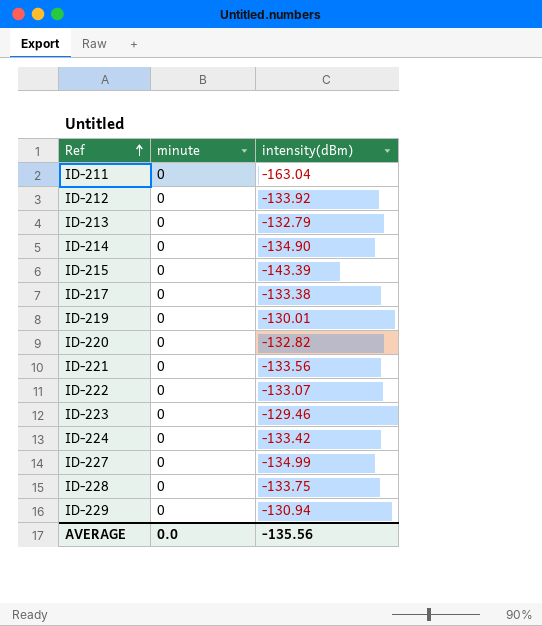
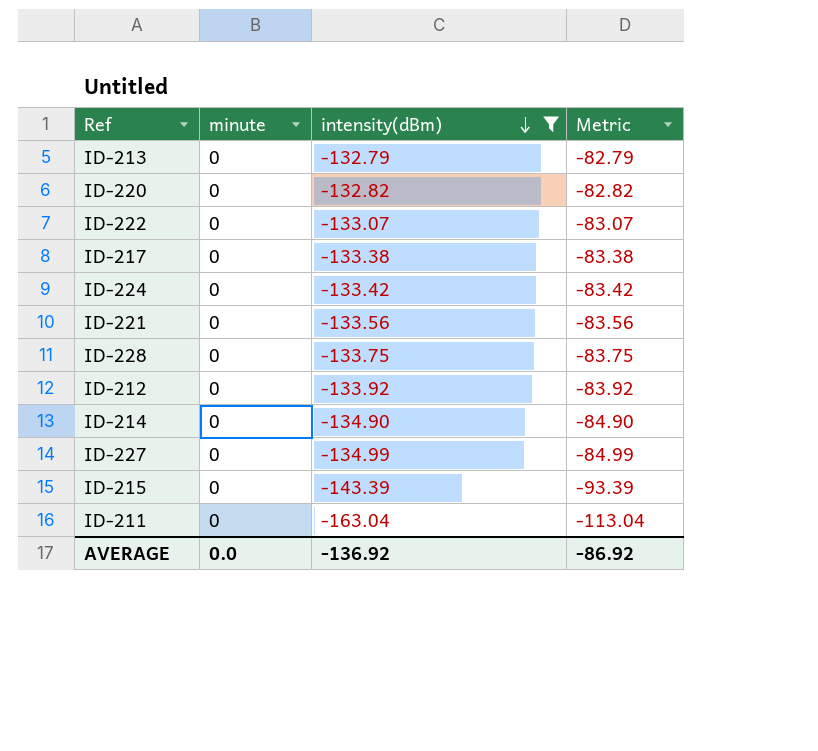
filter: none -> intensity(dBm) <= -132.79
row order: Ref ascending -> intensity(dBm) descending
column Metric | formula: none -> [intensity(dBm)] + 50
AVERAGE | intensity(dBm): -135.56 -> -136.92

